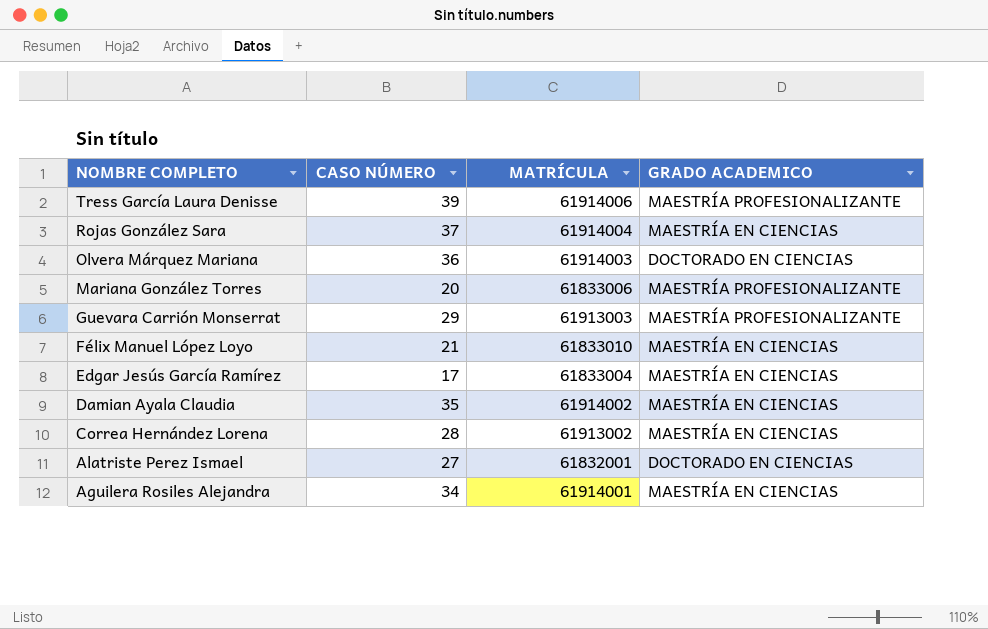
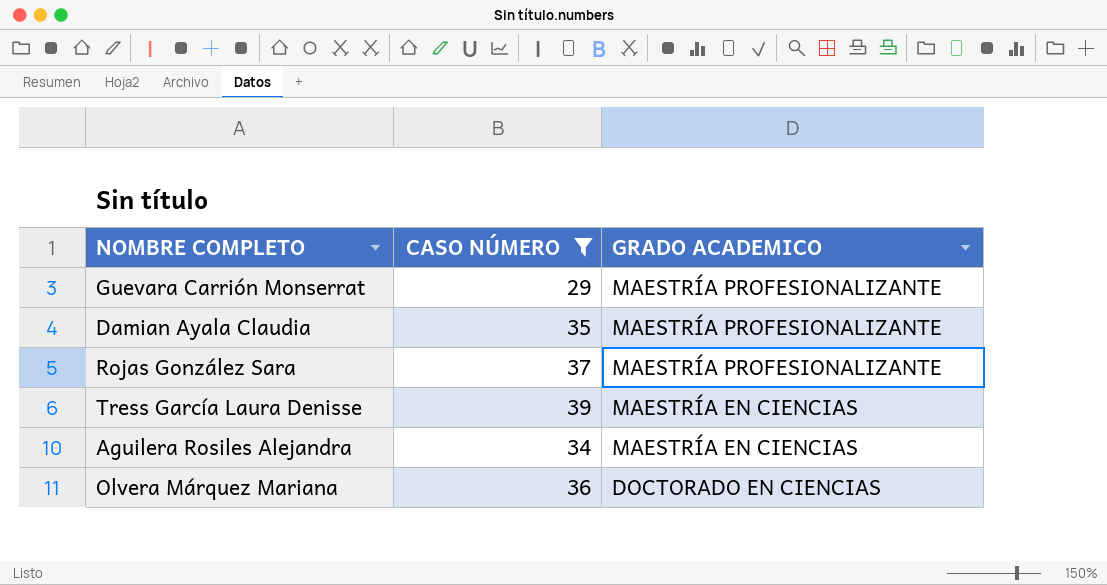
filter: none -> CASO NÚMERO >= 29
row order: NOMBRE COMPLETO descending -> GRADO ACADEMICO descending
column MATRÍCULA | position: 3 -> none
Damian Ayala Claudia | GRADO ACADEMICO: MAESTRÍA EN CIENCIAS -> MAESTRÍA PROFESIONALIZANTE
Rojas González Sara | GRADO ACADEMICO: MAESTRÍA EN CIENCIAS -> MAESTRÍA PROFESIONALIZANTE
Tress García Laura Denisse | GRADO ACADEMICO: MAESTRÍA PROFESIONALIZANTE -> MAESTRÍA EN CIENCIAS

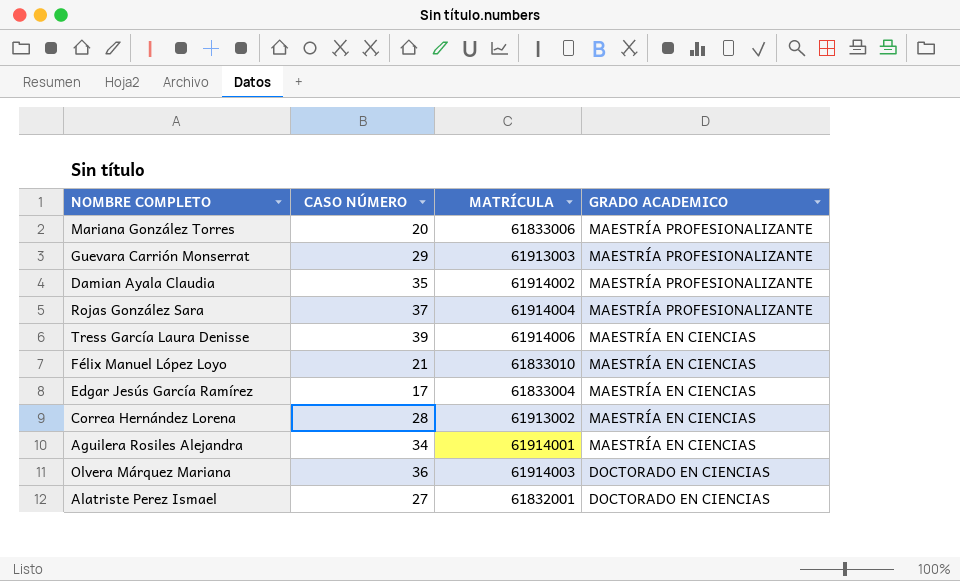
filter: CASO NÚMERO >= 29 -> none
column MATRÍCULA | position: none -> 3

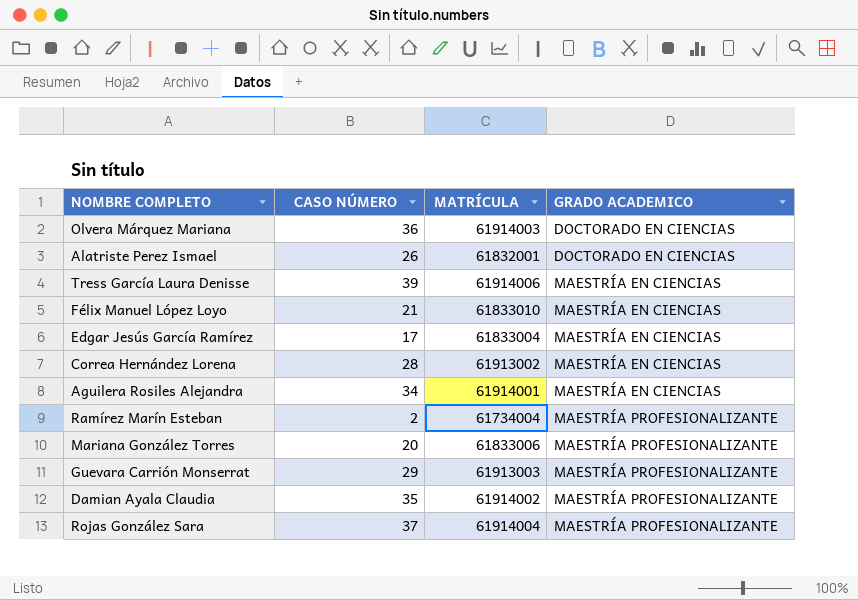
row order: GRADO ACADEMICO descending -> GRADO ACADEMICO ascending
Alatriste Perez Ismael | CASO NÚMERO: 27 -> 26
row Ramírez Marín Esteban: none -> 2 | 61734004 | MAESTRÍA PROFESIONALIZANTE

